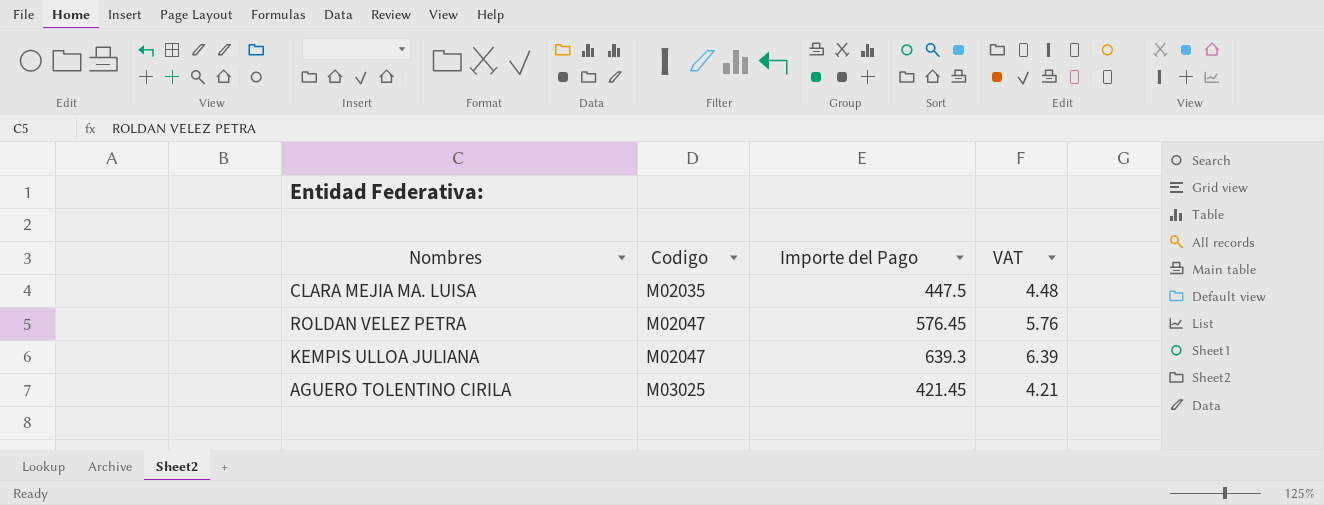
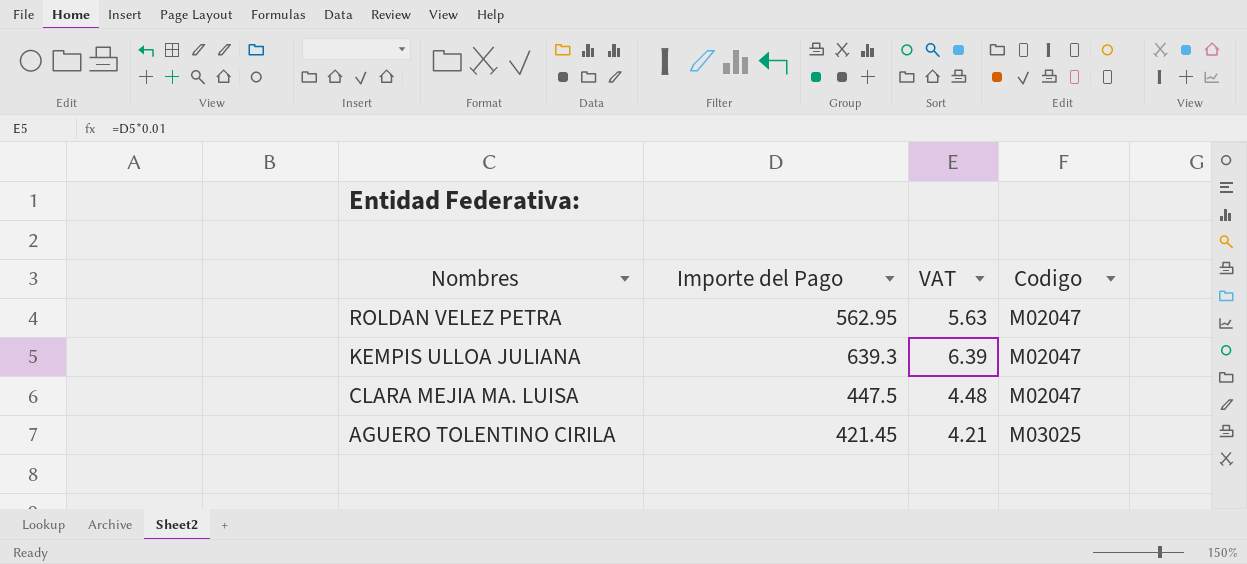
row order: Codigo ascending -> Nombres descending
column Codigo | position: 2 -> 4
ROLDAN VELEZ PETRA | Importe del Pago: 576.45 -> 562.95
ROLDAN VELEZ PETRA | VAT: 5.76 -> 5.63
CLARA MEJIA MA. LUISA | Codigo: M02035 -> M02047

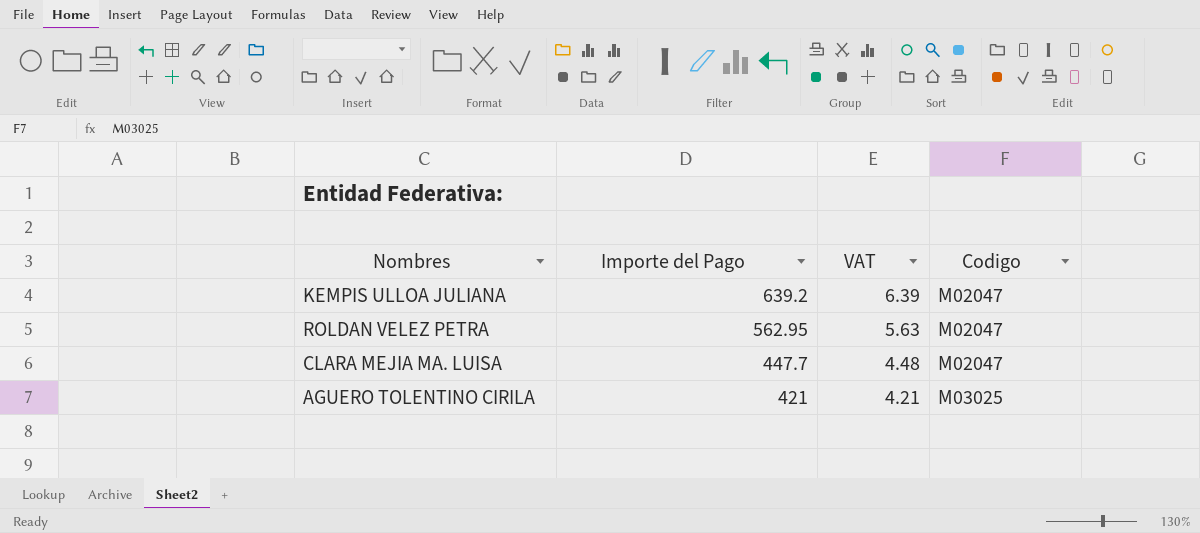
row order: Nombres descending -> Importe del Pago descending
KEMPIS ULLOA JULIANA | Importe del Pago: 639.3 -> 639.2
CLARA MEJIA MA. LUISA | Importe del Pago: 447.5 -> 447.7
AGUERO TOLENTINO CIRILA | Importe del Pago: 421.45 -> 421

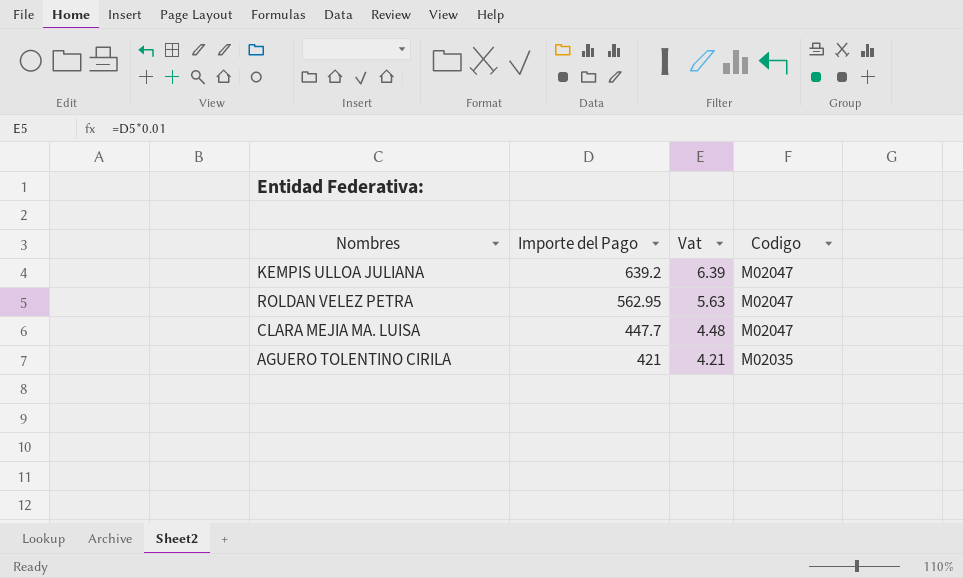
column name: VAT -> Vat
AGUERO TOLENTINO CIRILA | Codigo: M03025 -> M02035

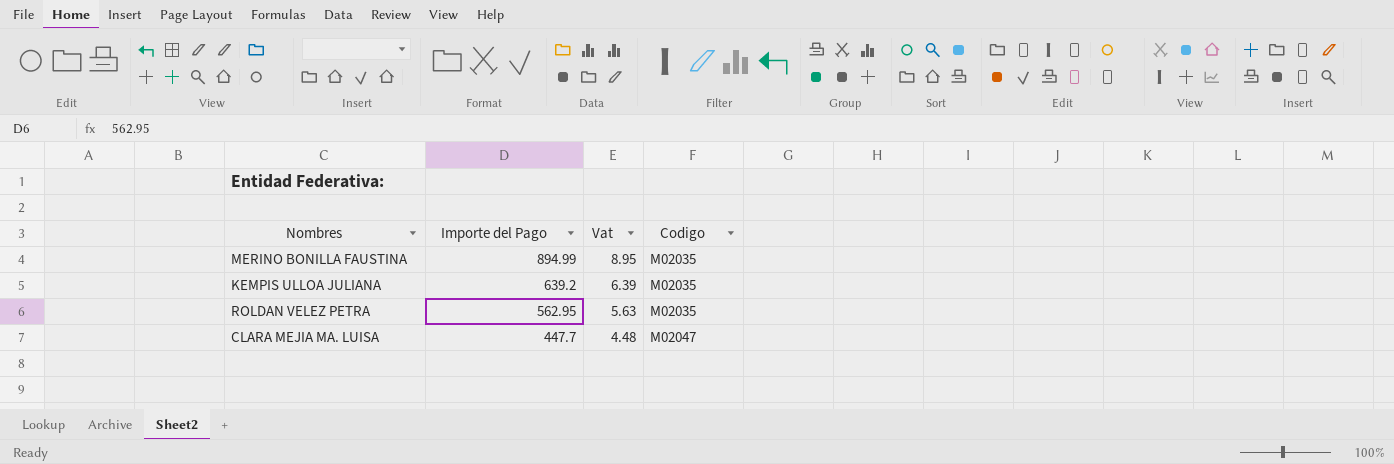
row AGUERO TOLENTINO CIRILA: 421 | 4.21 | M02035 -> none
row MERINO BONILLA FAUSTINA: none -> 894.99 | 8.95 | M02035
KEMPIS ULLOA JULIANA | Codigo: M02047 -> M02035
ROLDAN VELEZ PETRA | Codigo: M02047 -> M02035

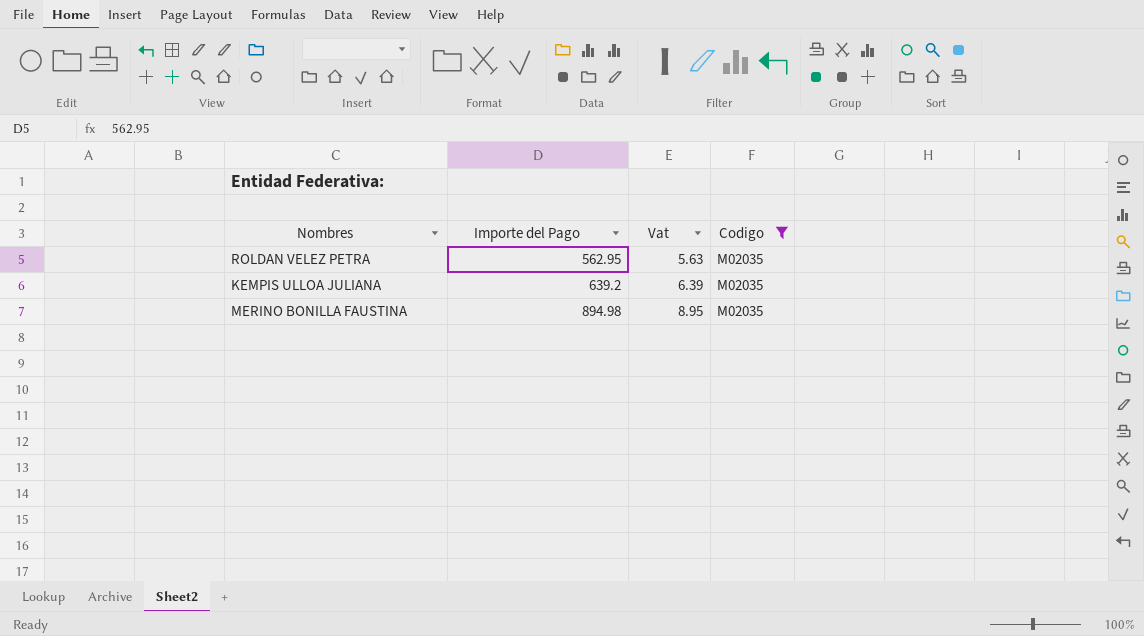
filter: none -> Codigo = M02035
row order: Importe del Pago descending -> Importe del Pago ascending
MERINO BONILLA FAUSTINA | Importe del Pago: 894.99 -> 894.98

